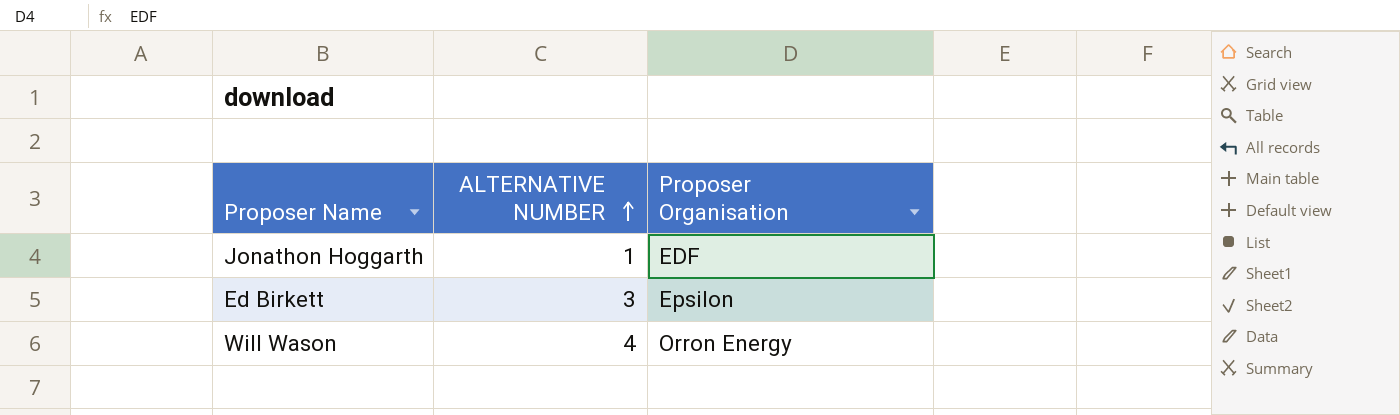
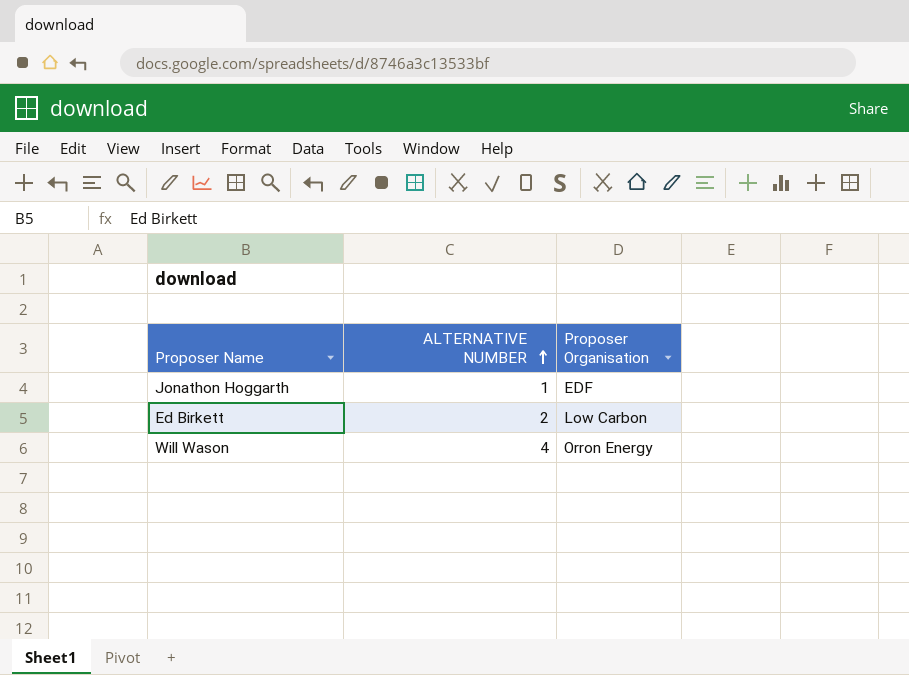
Ed Birkett | ALTERNATIVE NUMBER: 3 -> 2
Ed Birkett | Proposer Organisation: Epsilon -> Low Carbon

